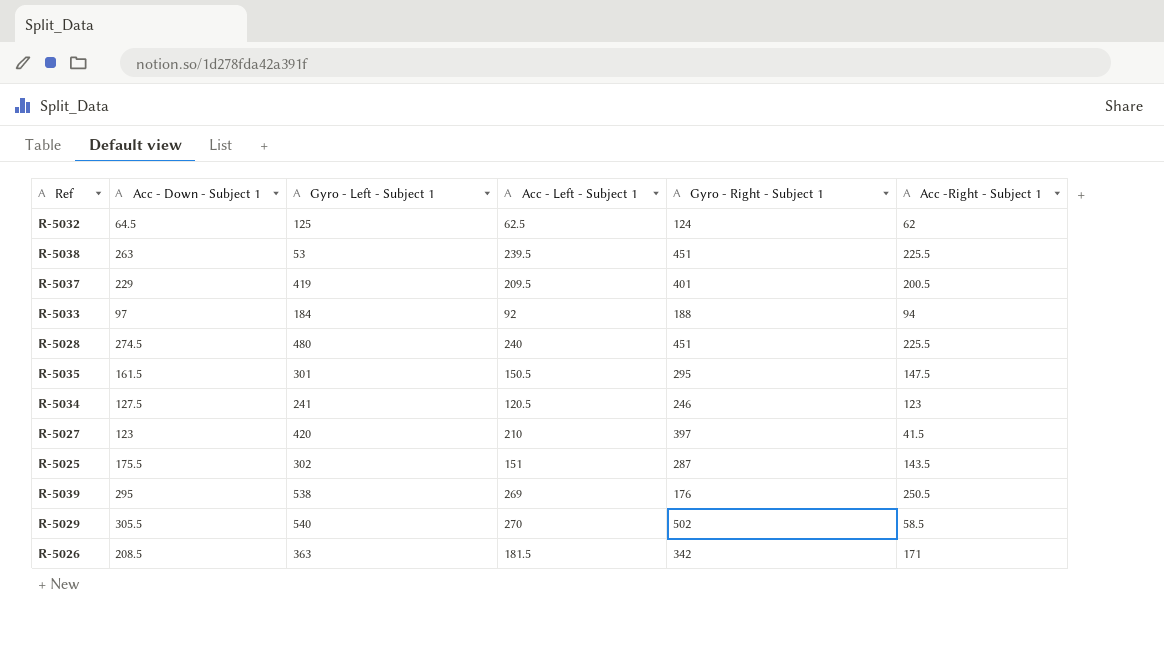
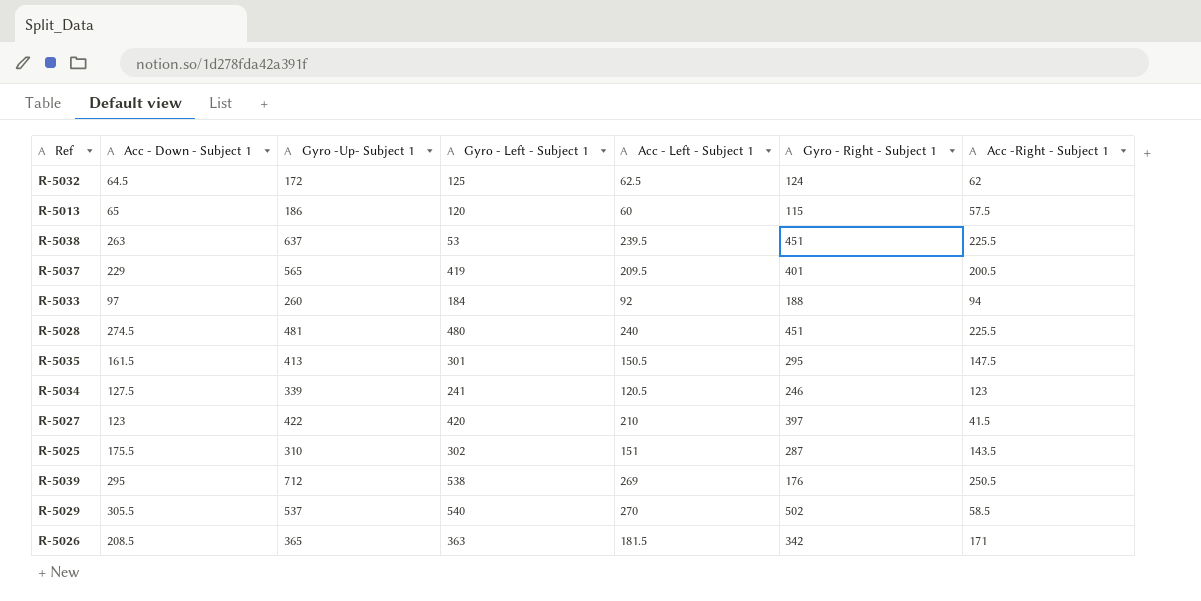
column Gyro -Up- Subject 1 | position: none -> 3
row R-5013: none -> 65 | 186 | 120 | 60 | 115 | 57.5

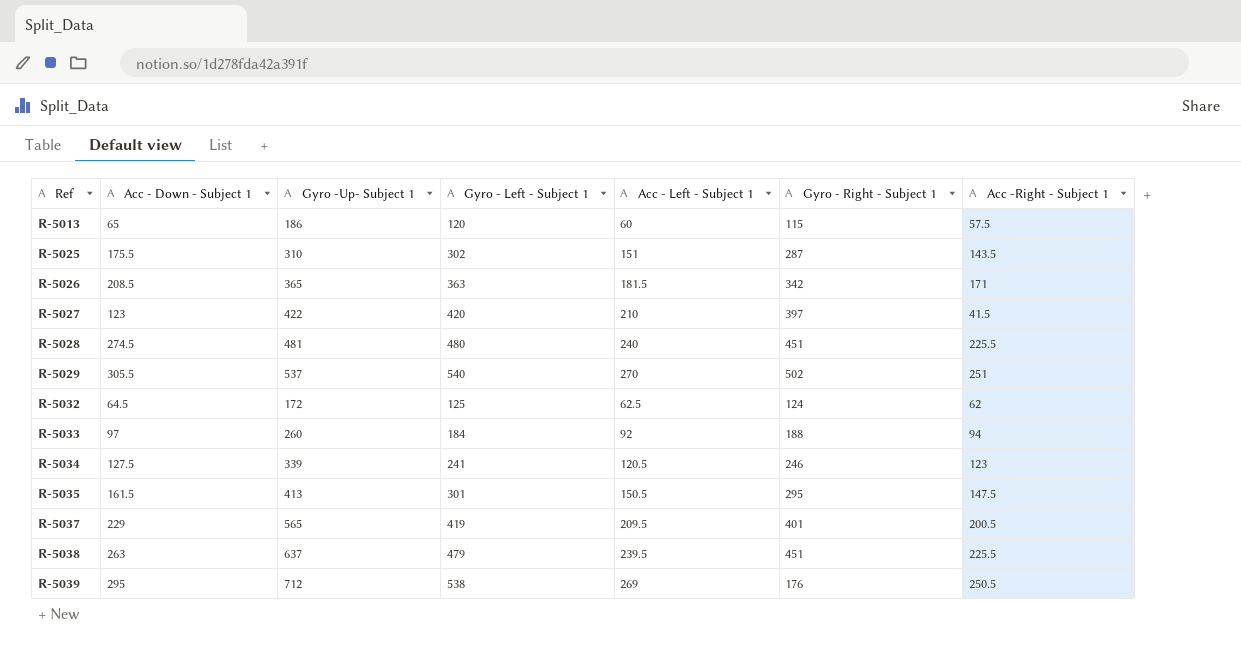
row order: none -> Ref ascending
R-5029 | Acc -Right - Subject 1: 58.5 -> 251
R-5038 | Gyro - Left - Subject 1: 53 -> 479

